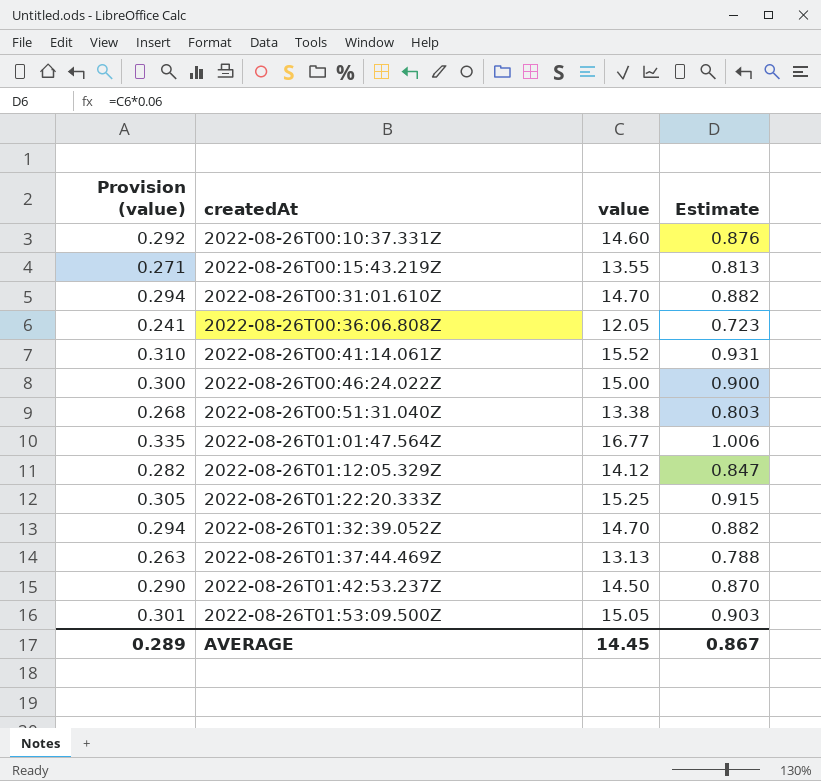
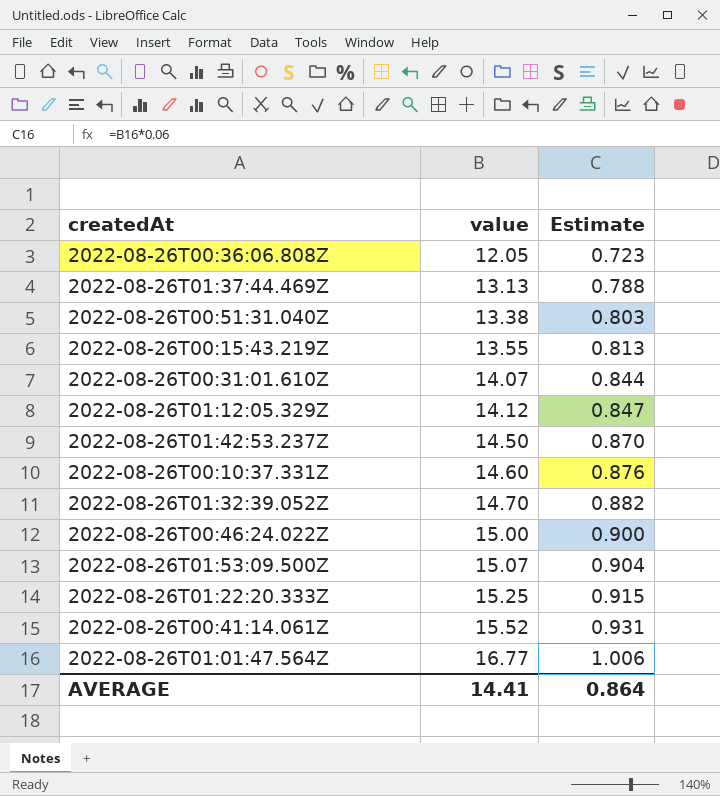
row order: createdAt ascending -> value ascending
column Provision (value) | formula: [value] * 0.02 -> none
2022-08-26T00:31:01.610Z | value: 14.70 -> 14.07
2022-08-26T00:31:01.610Z | Estimate: 0.882 -> 0.844
2022-08-26T01:53:09.500Z | value: 15.05 -> 15.07
2022-08-26T01:53:09.500Z | Estimate: 0.903 -> 0.904
AVERAGE | value: 14.45 -> 14.41
AVERAGE | Estimate: 0.867 -> 0.864

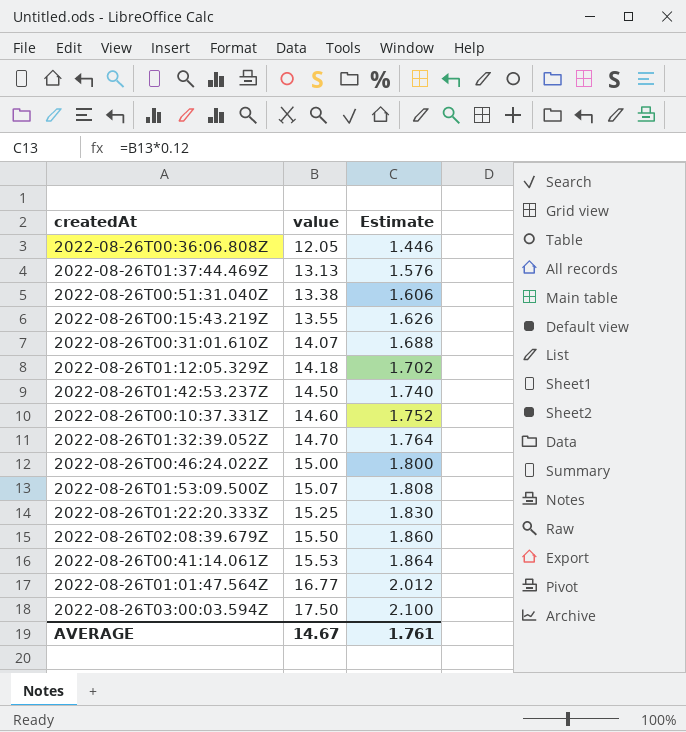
column Estimate | formula: [value] * 0.06 -> [value] * 0.12
2022-08-26T01:12:05.329Z | value: 14.12 -> 14.18
row 2022-08-26T02:08:39.679Z: none -> 15.50 | 1.860
2022-08-26T00:41:14.061Z | value: 15.52 -> 15.53
row 2022-08-26T03:00:03.594Z: none -> 17.50 | 2.100
AVERAGE | value: 14.41 -> 14.67
AVERAGE | Estimate: 0.864 -> 1.761

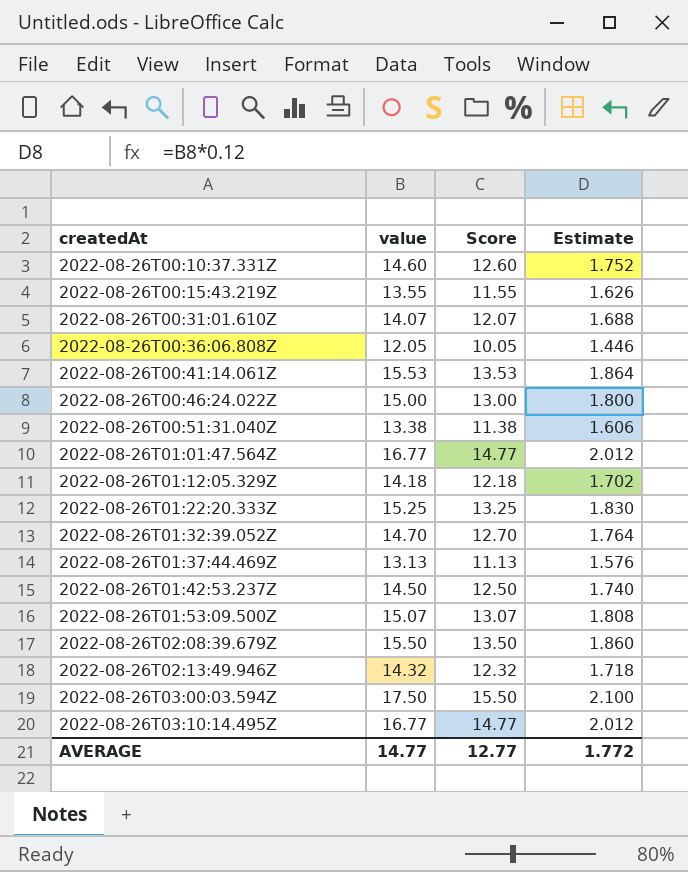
row order: value ascending -> createdAt ascending
column Score | formula: none -> [value] - 2
row 2022-08-26T02:13:49.946Z: none -> 14.32 | 12.32 | 1.718
row 2022-08-26T03:10:14.495Z: none -> 16.77 | 14.77 | 2.012
AVERAGE | value: 14.67 -> 14.77
AVERAGE | Estimate: 1.761 -> 1.772

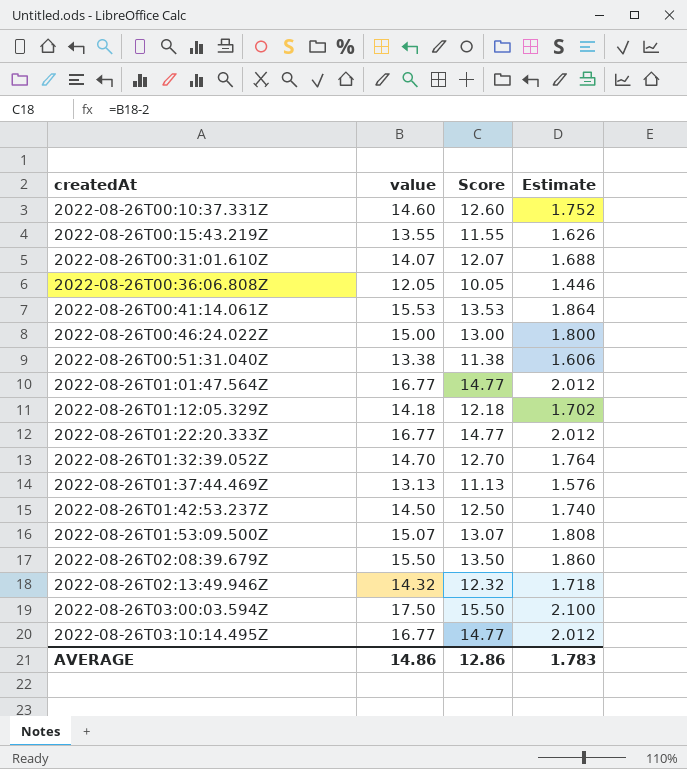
2022-08-26T01:22:20.333Z | value: 15.25 -> 16.77
2022-08-26T01:22:20.333Z | Score: 13.25 -> 14.77
2022-08-26T01:22:20.333Z | Estimate: 1.830 -> 2.012
AVERAGE | value: 14.77 -> 14.86
AVERAGE | Score: 12.77 -> 12.86
AVERAGE | Estimate: 1.772 -> 1.783

